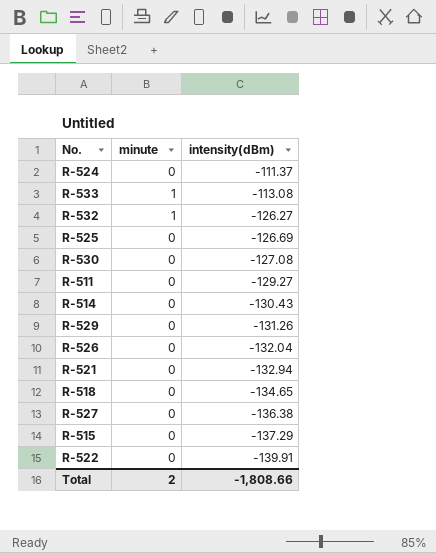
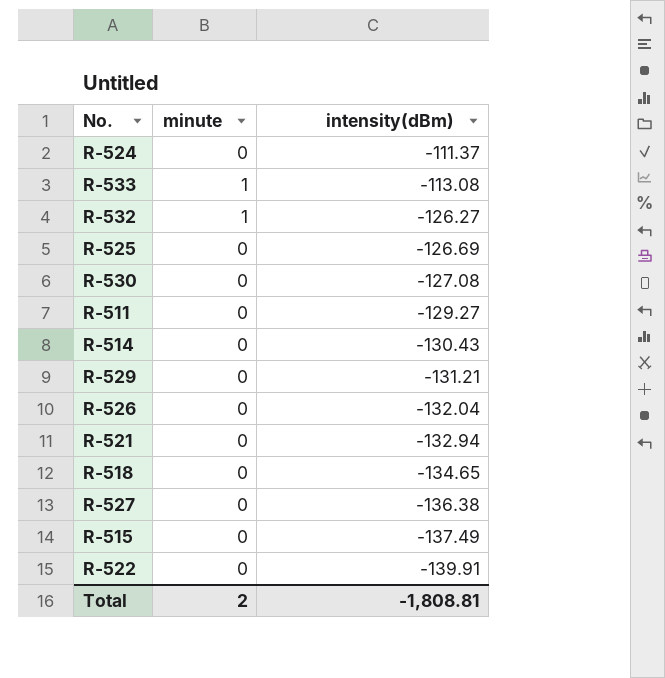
R-529 | intensity(dBm): -131.26 -> -131.21
R-515 | intensity(dBm): -137.29 -> -137.49
Total | intensity(dBm): -1,808.66 -> -1,808.81

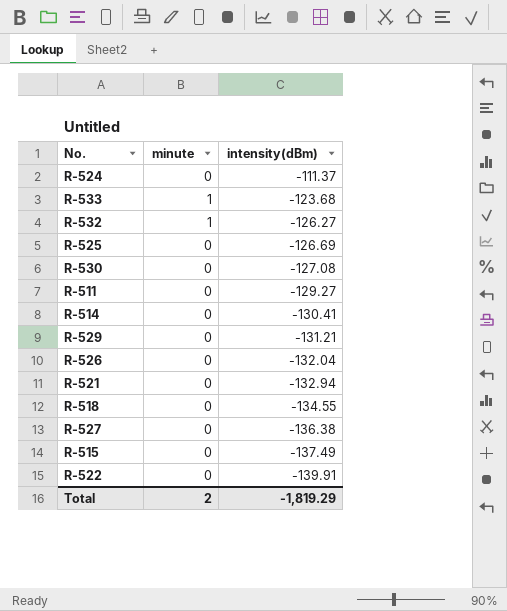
R-533 | intensity(dBm): -113.08 -> -123.68
R-514 | intensity(dBm): -130.43 -> -130.41
R-518 | intensity(dBm): -134.65 -> -134.55
Total | intensity(dBm): -1,808.81 -> -1,819.29

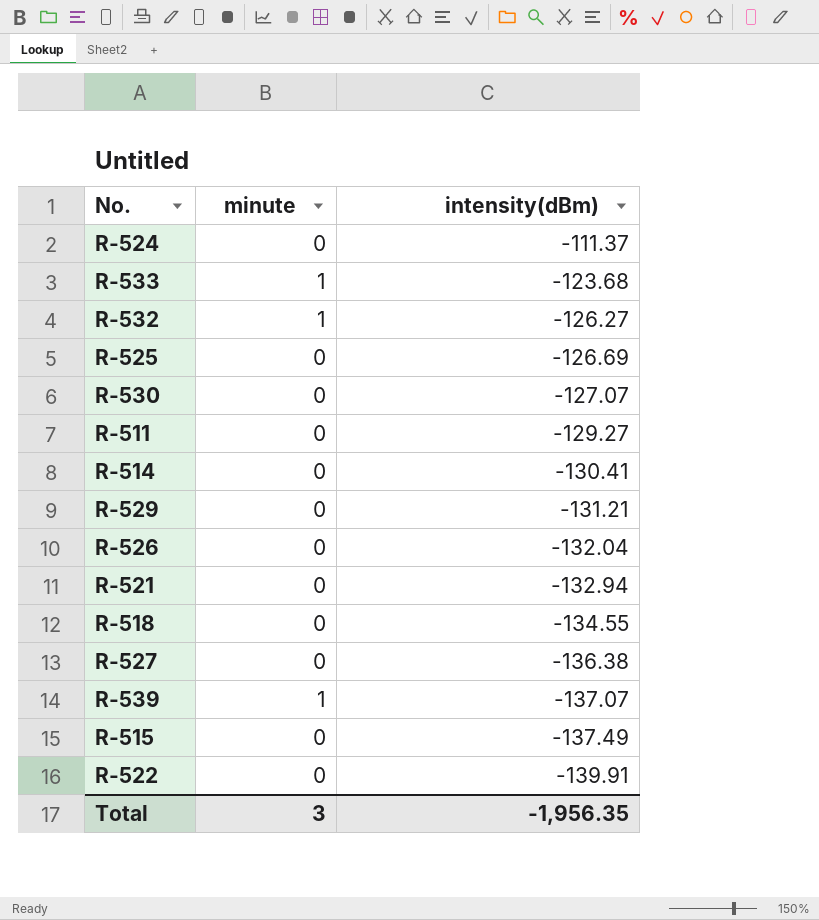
R-530 | intensity(dBm): -127.08 -> -127.07
row R-539: none -> 1 | -137.07
Total | minute: 2 -> 3
Total | intensity(dBm): -1,819.29 -> -1,956.35

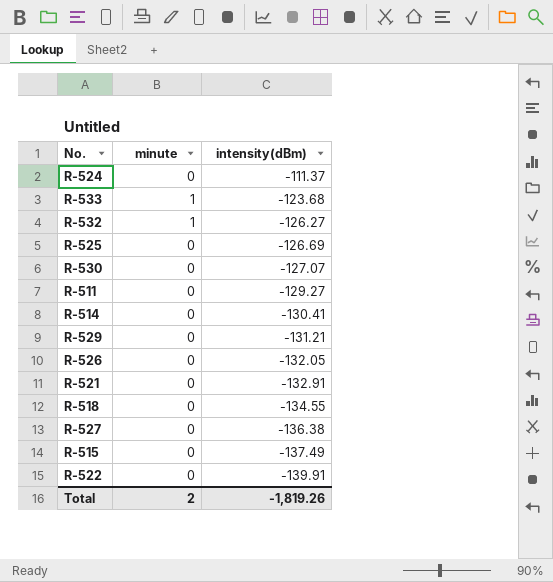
row R-539: 1 | -137.07 -> none
R-526 | intensity(dBm): -132.04 -> -132.05
R-521 | intensity(dBm): -132.94 -> -132.91
Total | minute: 3 -> 2
Total | intensity(dBm): -1,956.35 -> -1,819.26

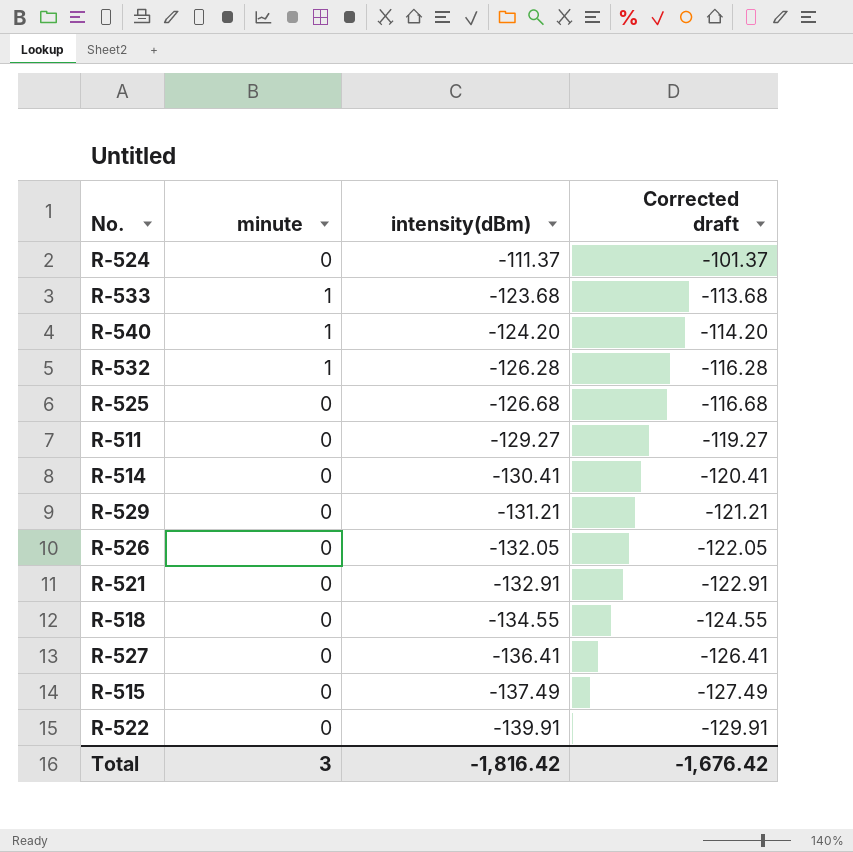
column Corrected draft | formula: none -> [intensity(dBm)] + 10
row R-530: 0 | -127.07 -> none
row R-540: none -> 1 | -124.20 | -114.20
R-532 | intensity(dBm): -126.27 -> -126.28
R-525 | intensity(dBm): -126.69 -> -126.68
R-527 | intensity(dBm): -136.38 -> -136.41
Total | minute: 2 -> 3
Total | intensity(dBm): -1,819.26 -> -1,816.42

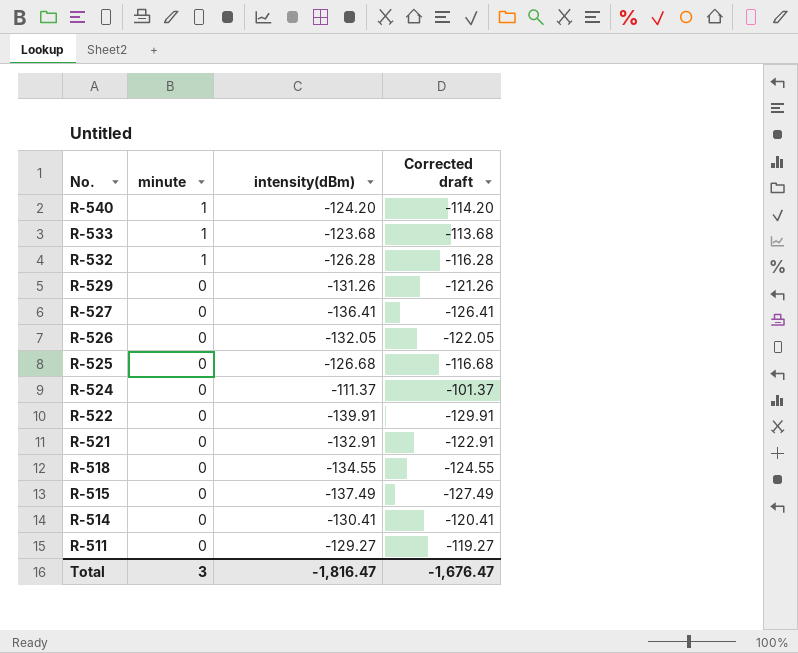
row order: intensity(dBm) descending -> No. descending
R-529 | intensity(dBm): -131.21 -> -131.26
R-529 | Corrected draft: -121.21 -> -121.26
Total | intensity(dBm): -1,816.42 -> -1,816.47
Total | Corrected draft: -1,676.42 -> -1,676.47

